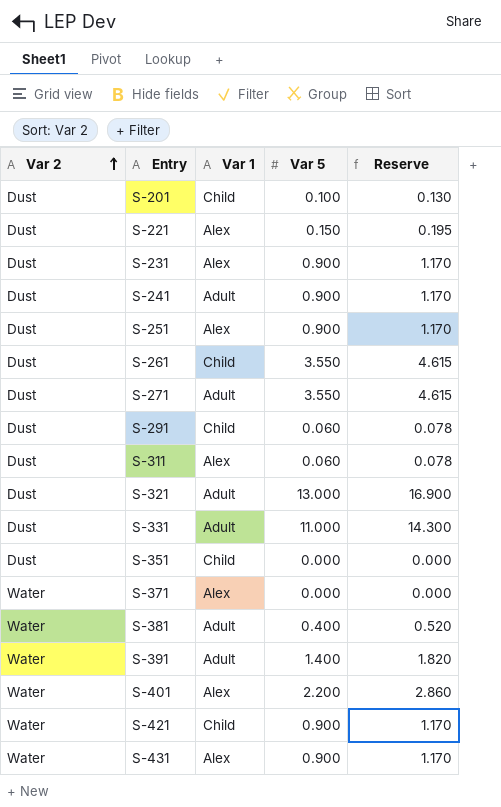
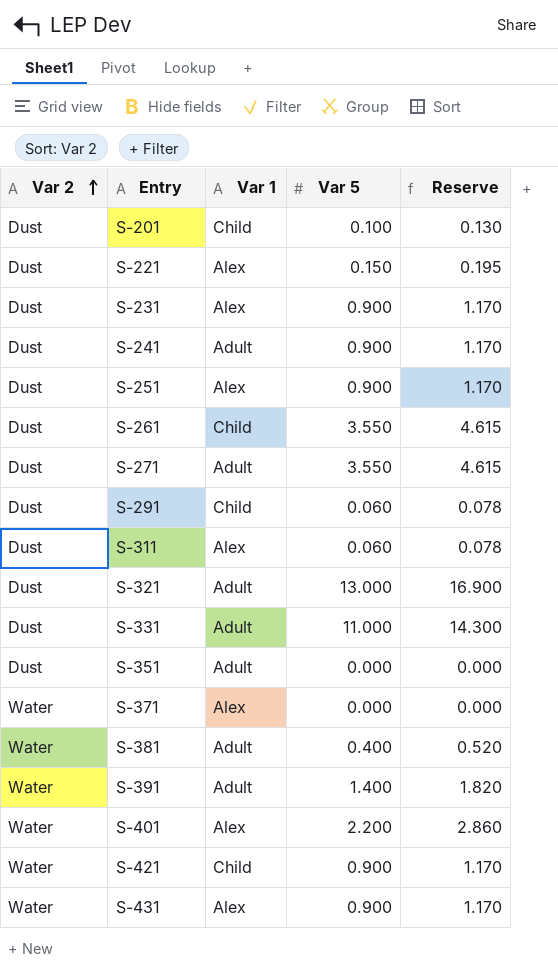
S-351 | Var 1: Child -> Adult

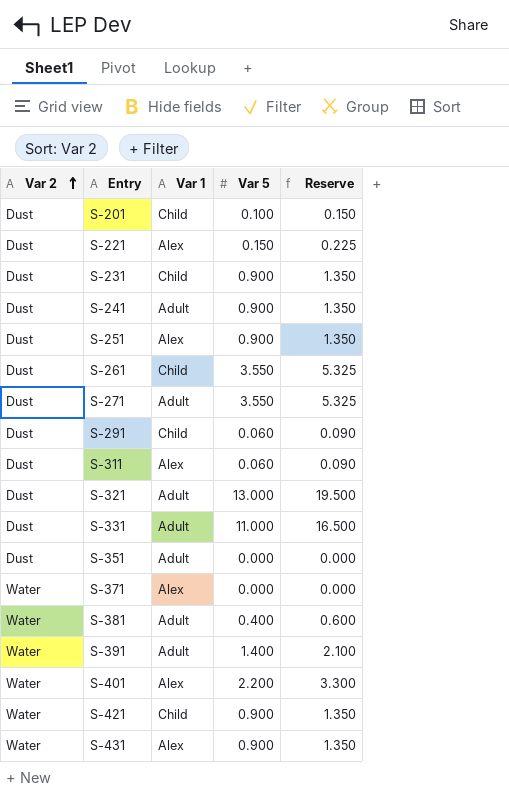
column Reserve | formula: [Var 5] * 1.3 -> [Var 5] * 1.5
S-231 | Var 1: Alex -> Child

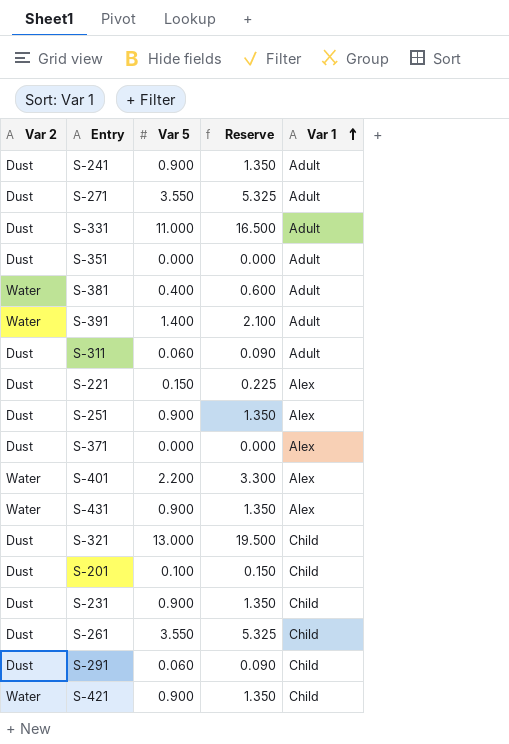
row order: Var 2 ascending -> Var 1 ascending
column Var 1 | position: 3 -> 5
S-311 | Var 1: Alex -> Adult
S-371 | Var 2: Water -> Dust
S-321 | Var 1: Adult -> Child

